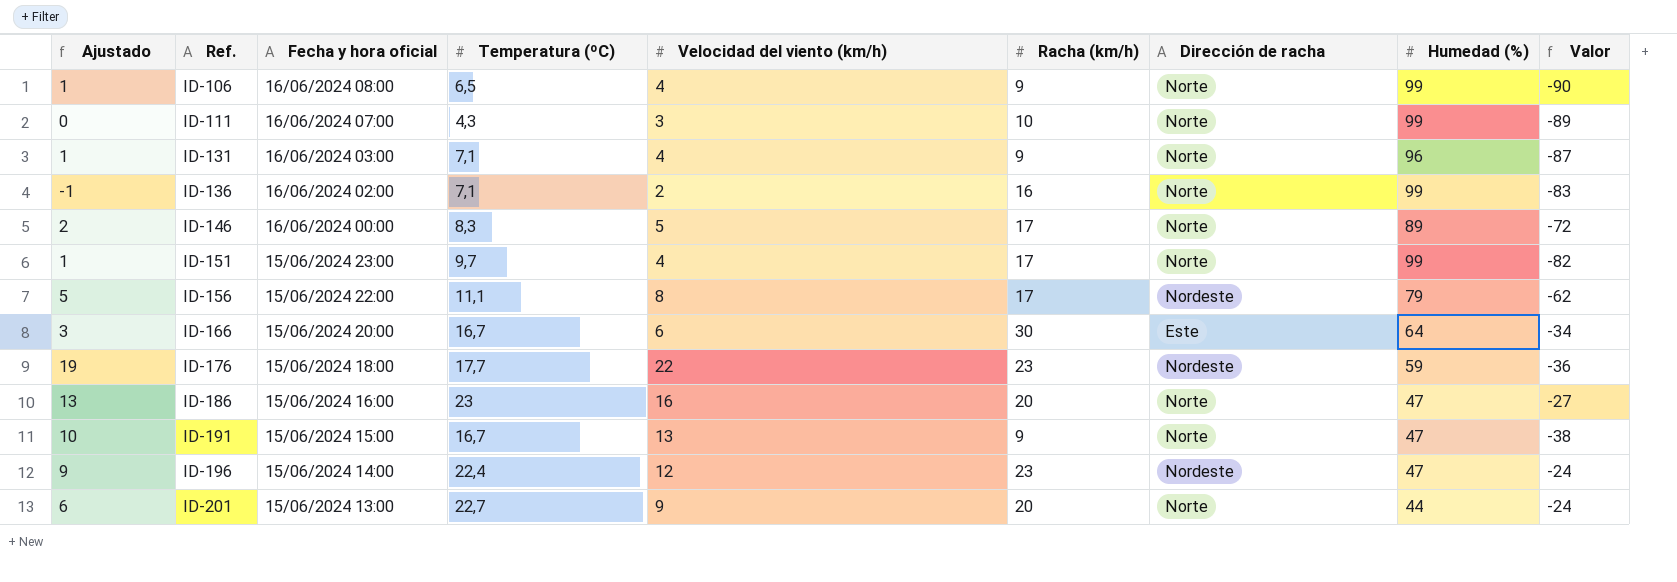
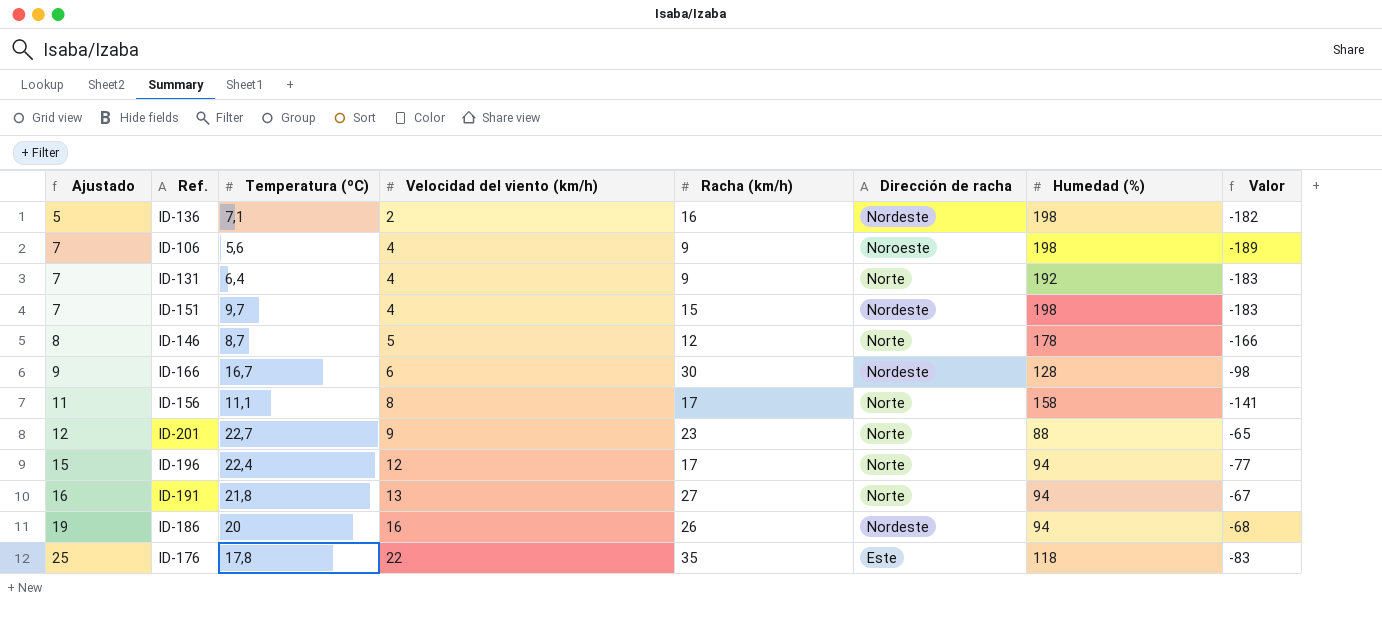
row order: Ref. ascending -> Ajustado ascending
column Fecha y hora oficial | position: 3 -> none
column Ajustado | formula: [Velocidad del viento (km/h)] - 3 -> [Velocidad del viento (km/h)] + 3
row ID-111: 0 | 16/06/2024 07:00 | 4,3 | 3 | 10 | Norte | 99 | -89 -> none
ID-136 | Dirección de racha: Norte -> Nordeste
ID-136 | Humedad (%): 99 -> 198
ID-136 | Valor: -83 -> -182
ID-106 | Temperatura (ºC): 6,5 -> 5,6
ID-106 | Dirección de racha: Norte -> Noroeste
ID-106 | Humedad (%): 99 -> 198
ID-106 | Valor: -90 -> -189
ID-131 | Temperatura (ºC): 7,1 -> 6,4
ID-131 | Humedad (%): 96 -> 192
ID-131 | Valor: -87 -> -183
ID-151 | Racha (km/h): 17 -> 15
ID-151 | Dirección de racha: Norte -> Nordeste
ID-151 | Humedad (%): 99 -> 198
ID-151 | Valor: -82 -> -183
ID-146 | Temperatura (ºC): 8,3 -> 8,7
ID-146 | Racha (km/h): 17 -> 12
ID-146 | Humedad (%): 89 -> 178
ID-146 | Valor: -72 -> -166
ID-166 | Dirección de racha: Este -> Nordeste
ID-166 | Humedad (%): 64 -> 128
ID-166 | Valor: -34 -> -98
ID-156 | Dirección de racha: Nordeste -> Norte
ID-156 | Humedad (%): 79 -> 158
ID-156 | Valor: -62 -> -141
ID-201 | Racha (km/h): 20 -> 23
ID-201 | Humedad (%): 44 -> 88
ID-201 | Valor: -24 -> -65
ID-196 | Racha (km/h): 23 -> 17
ID-196 | Dirección de racha: Nordeste -> Norte
ID-196 | Humedad (%): 47 -> 94
ID-196 | Valor: -24 -> -77
ID-191 | Temperatura (ºC): 16,7 -> 21,8
ID-191 | Racha (km/h): 9 -> 27
ID-191 | Humedad (%): 47 -> 94
ID-191 | Valor: -38 -> -67
ID-186 | Temperatura (ºC): 23 -> 20
ID-186 | Racha (km/h): 20 -> 26
ID-186 | Dirección de racha: Norte -> Nordeste
ID-186 | Humedad (%): 47 -> 94
ID-186 | Valor: -27 -> -68
ID-176 | Temperatura (ºC): 17,7 -> 17,8
ID-176 | Racha (km/h): 23 -> 35
ID-176 | Dirección de racha: Nordeste -> Este
ID-176 | Humedad (%): 59 -> 118
ID-176 | Valor: -36 -> -83

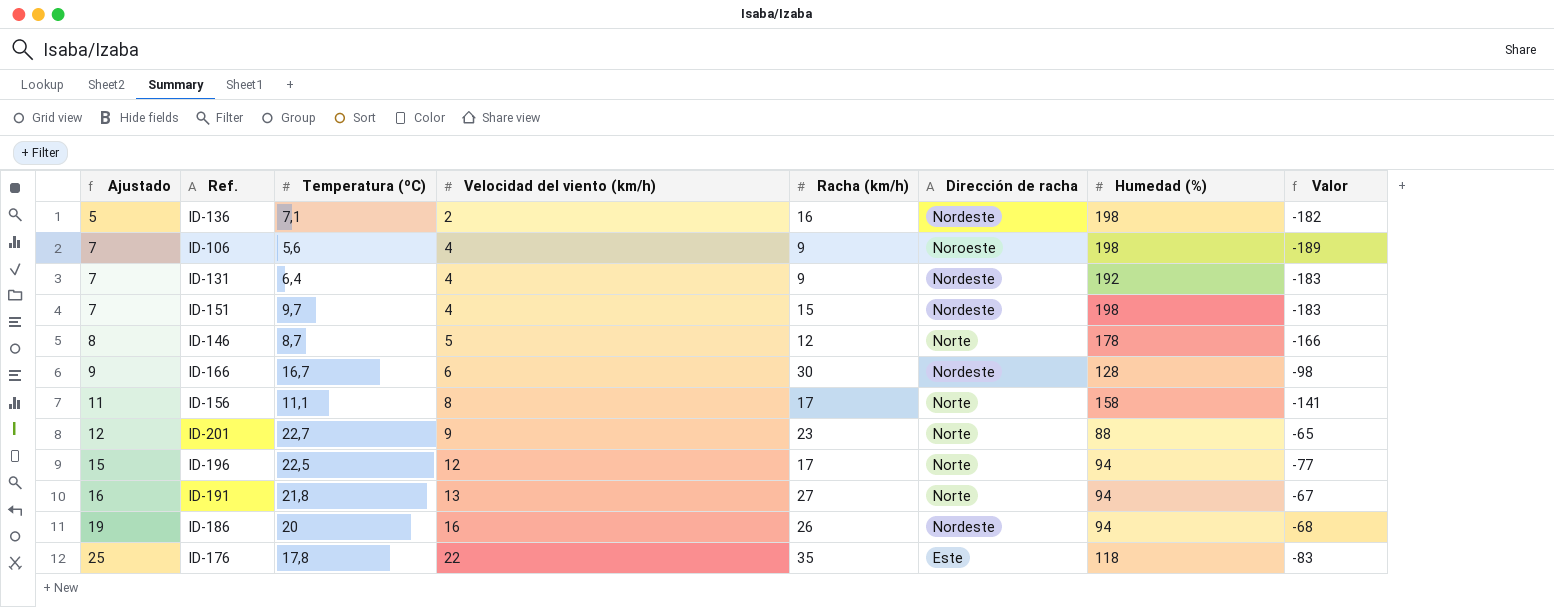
ID-131 | Dirección de racha: Norte -> Nordeste
ID-196 | Temperatura (ºC): 22,4 -> 22,5

